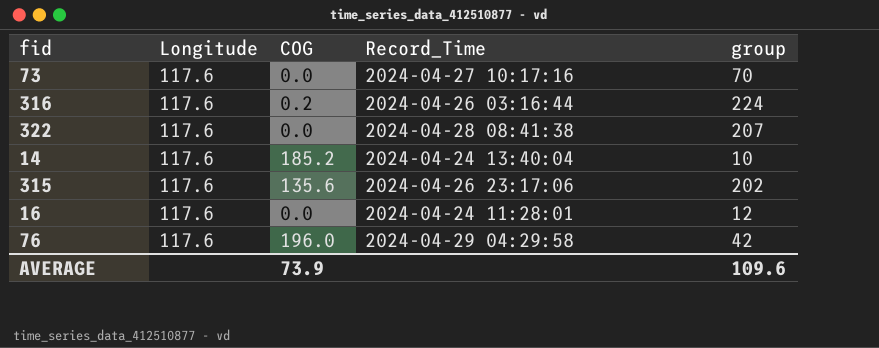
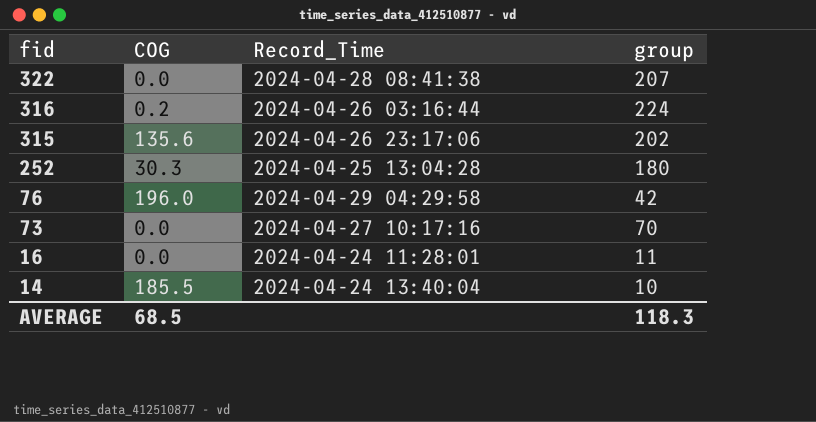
row order: none -> fid descending
column Longitude | position: 2 -> none
row 252: none -> 30.3 | 2024-04-25 13:04:28 | 180
16 | group: 12 -> 11
14 | COG: 185.2 -> 185.5
AVERAGE | COG: 73.9 -> 68.5
AVERAGE | group: 109.6 -> 118.3

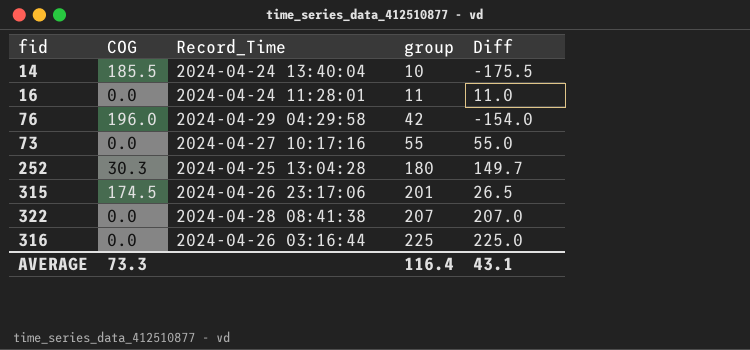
row order: fid descending -> group ascending
column Diff | formula: none -> [group] - [COG]
73 | group: 70 -> 55
315 | COG: 135.6 -> 174.5
315 | group: 202 -> 201
316 | COG: 0.2 -> 0.0
316 | group: 224 -> 225
AVERAGE | COG: 68.5 -> 73.3
AVERAGE | group: 118.3 -> 116.4

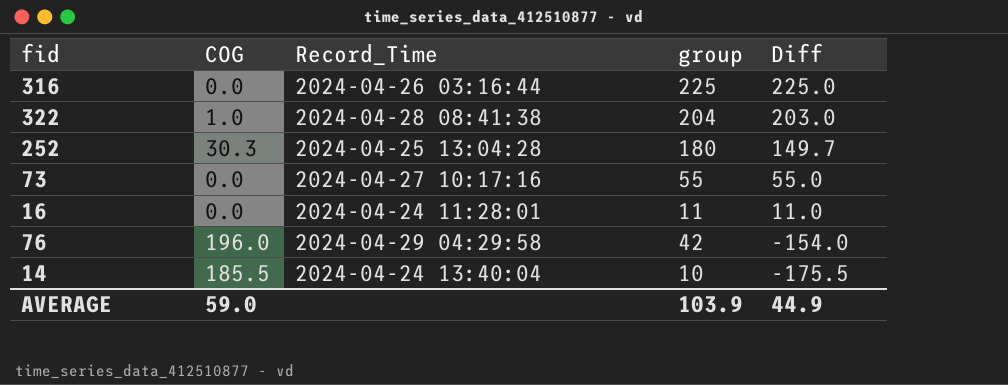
row order: group ascending -> Diff descending
row 315: 174.5 | 2024-04-26 23:17:06 | 201 | 26.5 -> none
322 | COG: 0.0 -> 1.0
322 | group: 207 -> 204
322 | Diff: 207.0 -> 203.0
AVERAGE | COG: 73.3 -> 59.0
AVERAGE | group: 116.4 -> 103.9
AVERAGE | Diff: 43.1 -> 44.9

